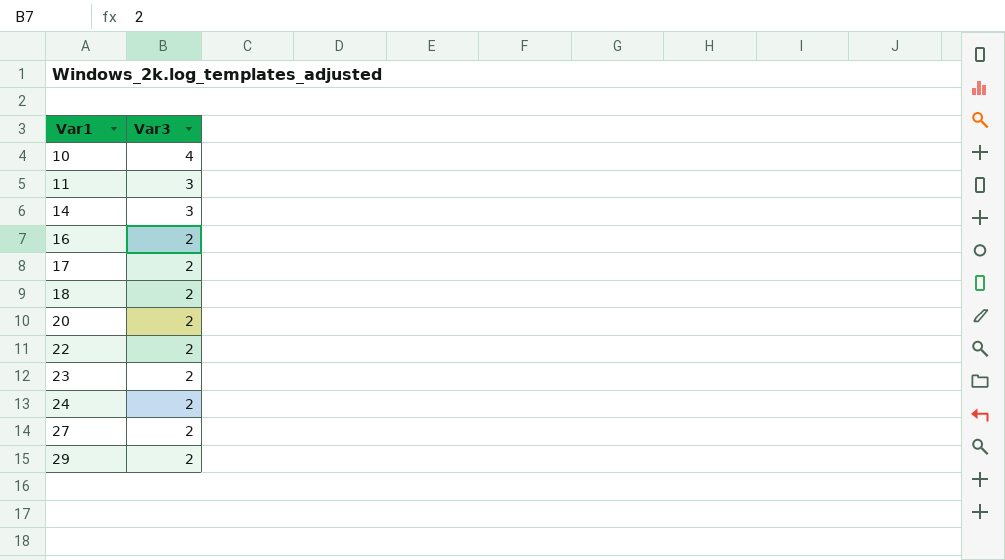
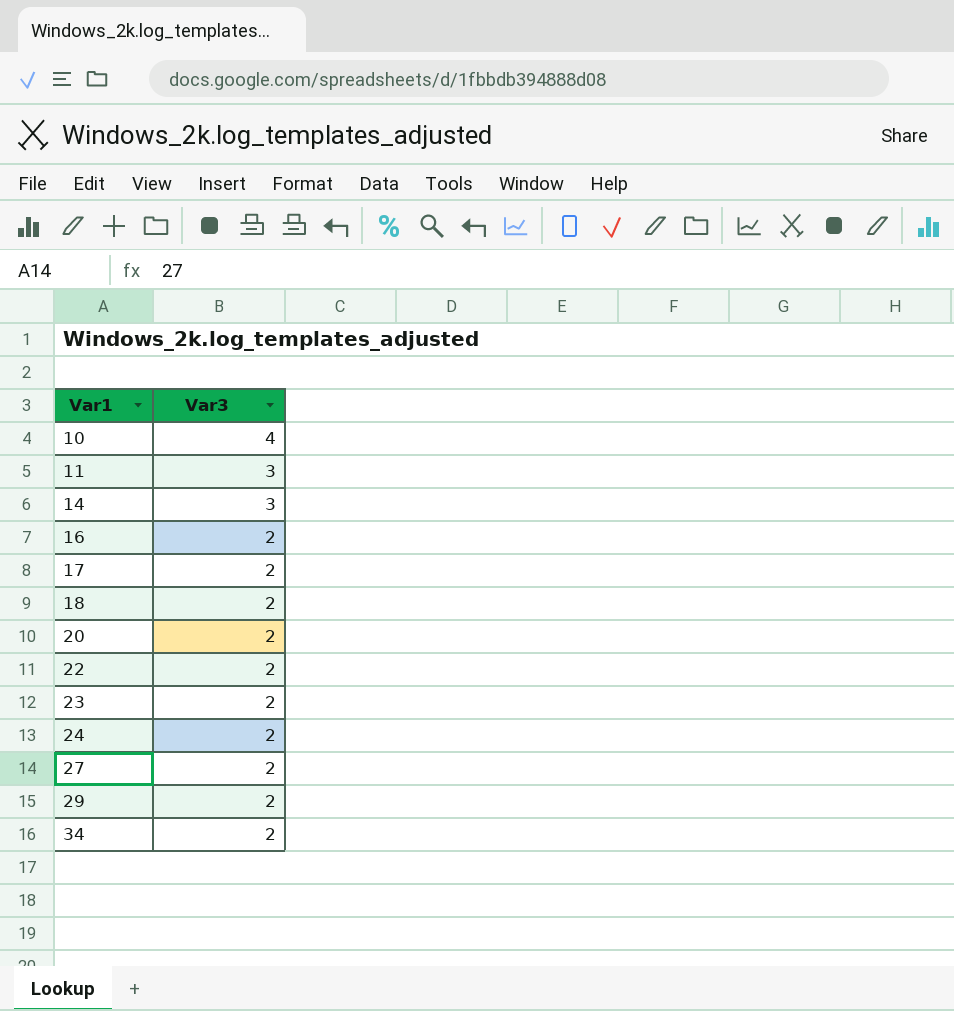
row 34: none -> 2

